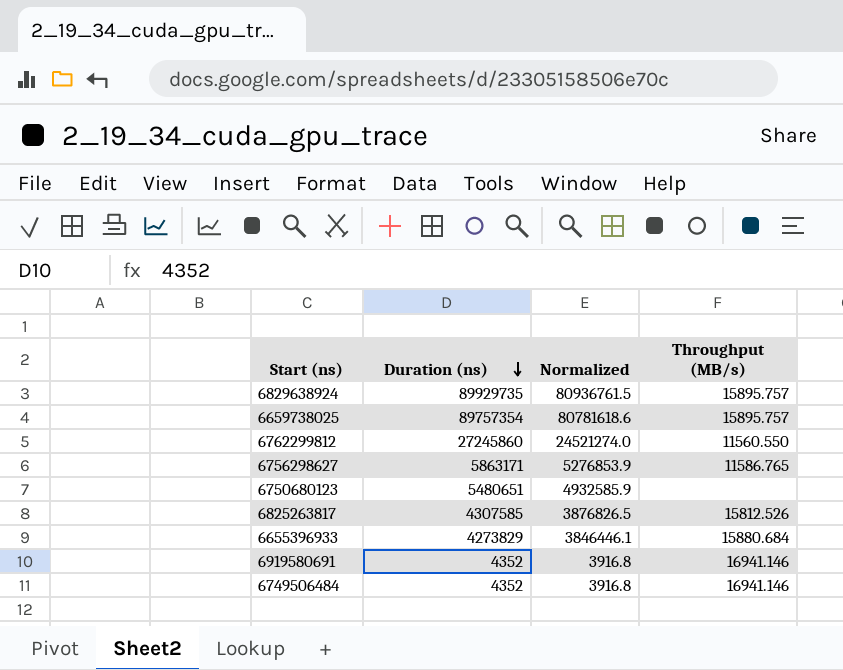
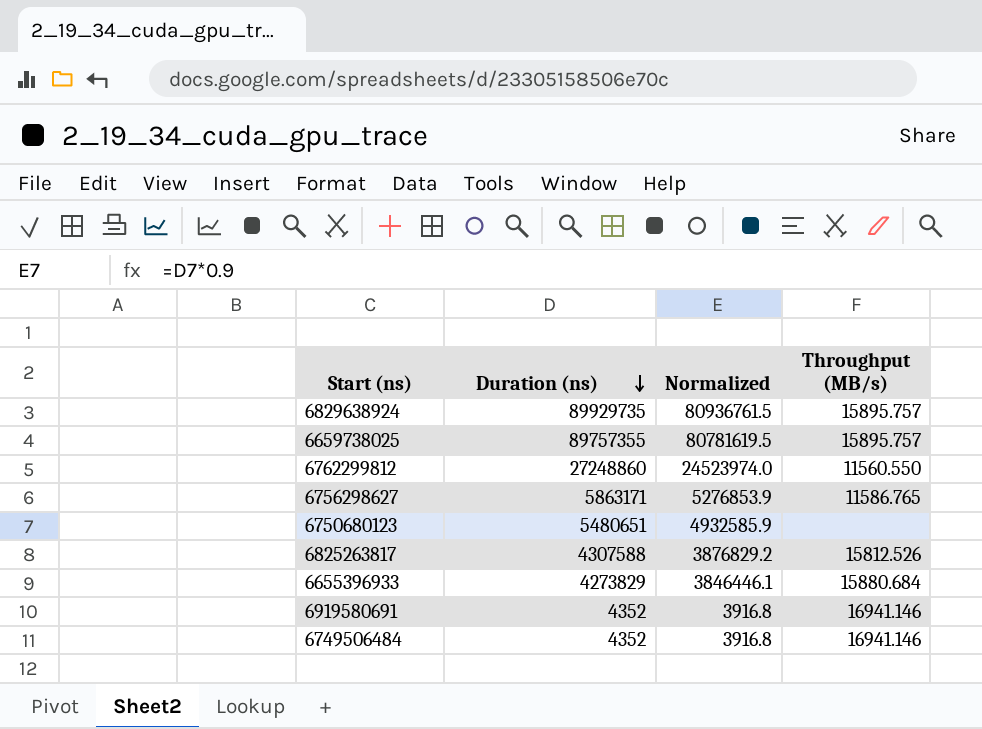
6659738025 | Duration (ns): 89757354 -> 89757355
6659738025 | Normalized: 80781618.6 -> 80781619.5
6762299812 | Duration (ns): 27245860 -> 27248860
6762299812 | Normalized: 24521274.0 -> 24523974.0
6825263817 | Duration (ns): 4307585 -> 4307588
6825263817 | Normalized: 3876826.5 -> 3876829.2

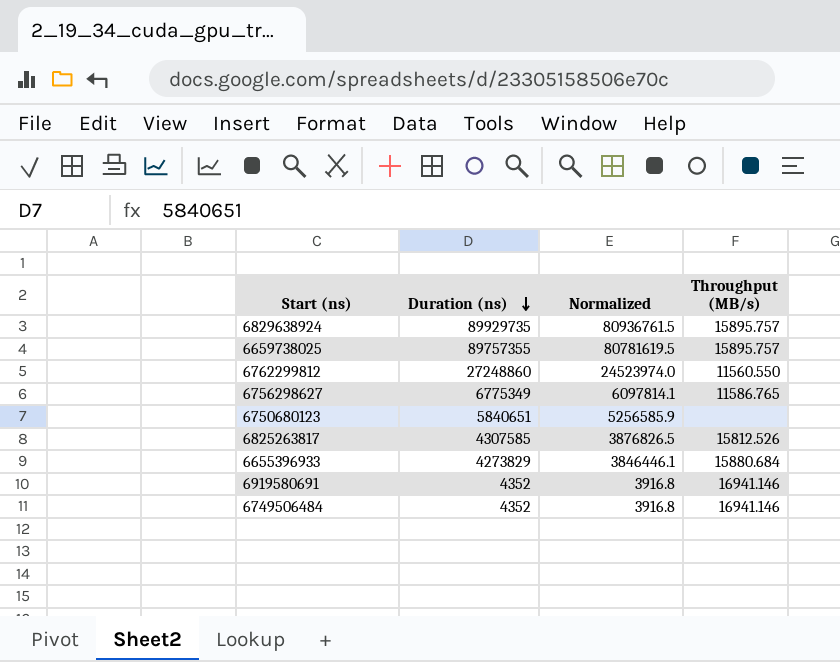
6756298627 | Duration (ns): 5863171 -> 6775349
6756298627 | Normalized: 5276853.9 -> 6097814.1
6750680123 | Duration (ns): 5480651 -> 5840651
6750680123 | Normalized: 4932585.9 -> 5256585.9
6825263817 | Duration (ns): 4307588 -> 4307585
6825263817 | Normalized: 3876829.2 -> 3876826.5

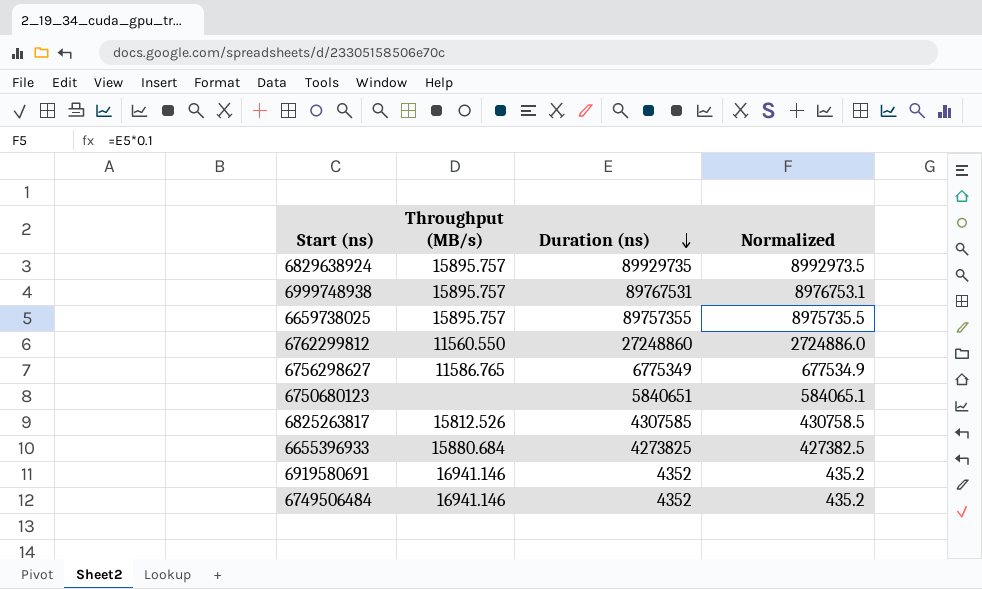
column Throughput (MB/s) | position: 4 -> 2
column Normalized | formula: [Duration (ns)] * 0.9 -> [Duration (ns)] * 0.1
row 6999748938: none -> 15895.757 | 89767531 | 8976753.1
6655396933 | Duration (ns): 4273829 -> 4273825

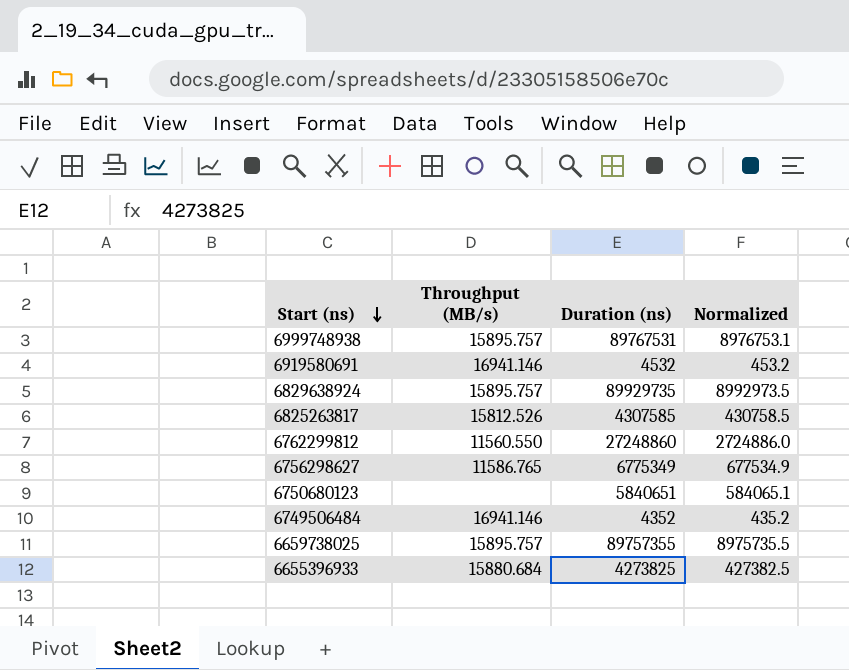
row order: Duration (ns) descending -> Start (ns) descending
6919580691 | Duration (ns): 4352 -> 4532
6919580691 | Normalized: 435.2 -> 453.2

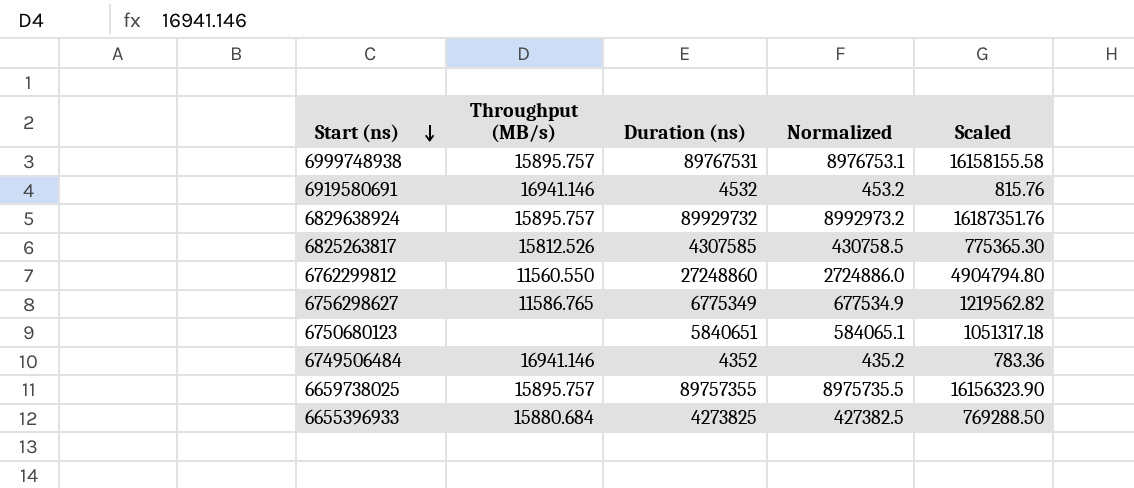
column Scaled | formula: none -> [Duration (ns)] * 0.18
6829638924 | Duration (ns): 89929735 -> 89929732
6829638924 | Normalized: 8992973.5 -> 8992973.2

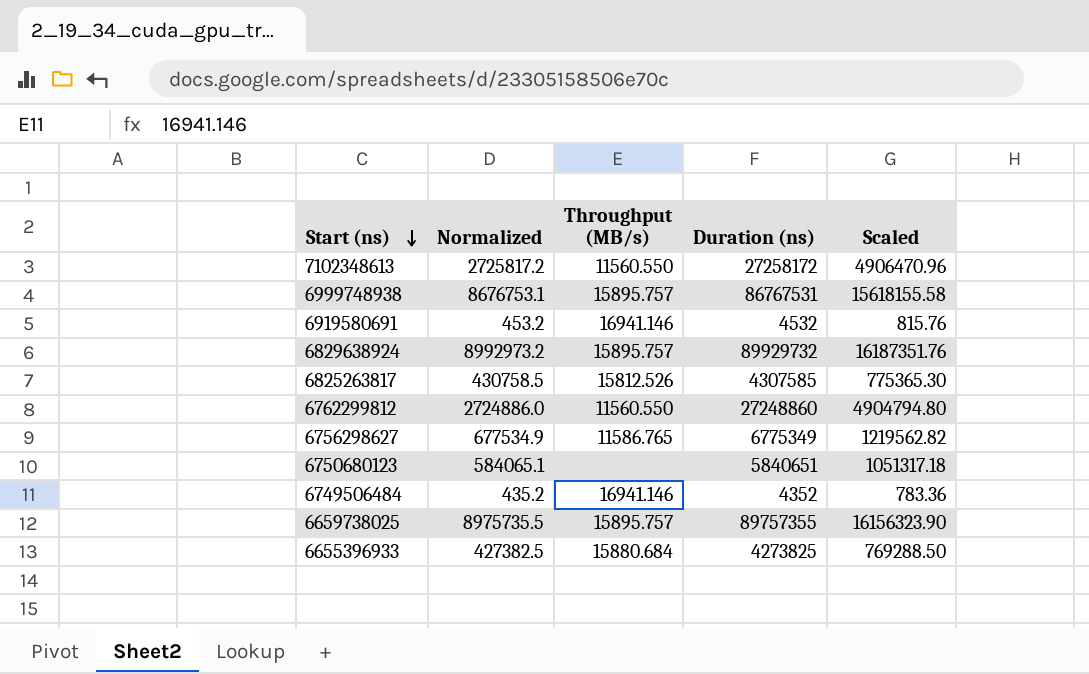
column Normalized | position: 4 -> 2
row 7102348613: none -> 2725817.2 | 11560.550 | 27258172 | 4906470.96
6999748938 | Normalized: 8976753.1 -> 8676753.1
6999748938 | Duration (ns): 89767531 -> 86767531
6999748938 | Scaled: 16158155.58 -> 15618155.58

